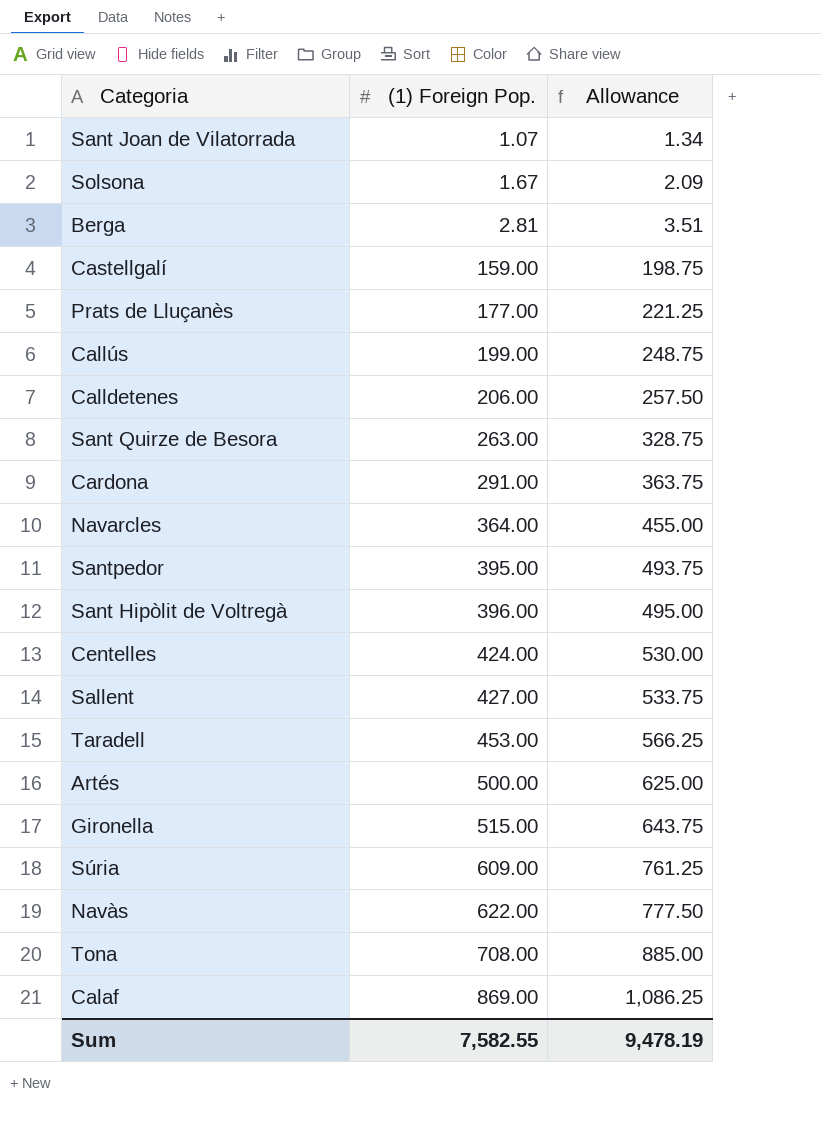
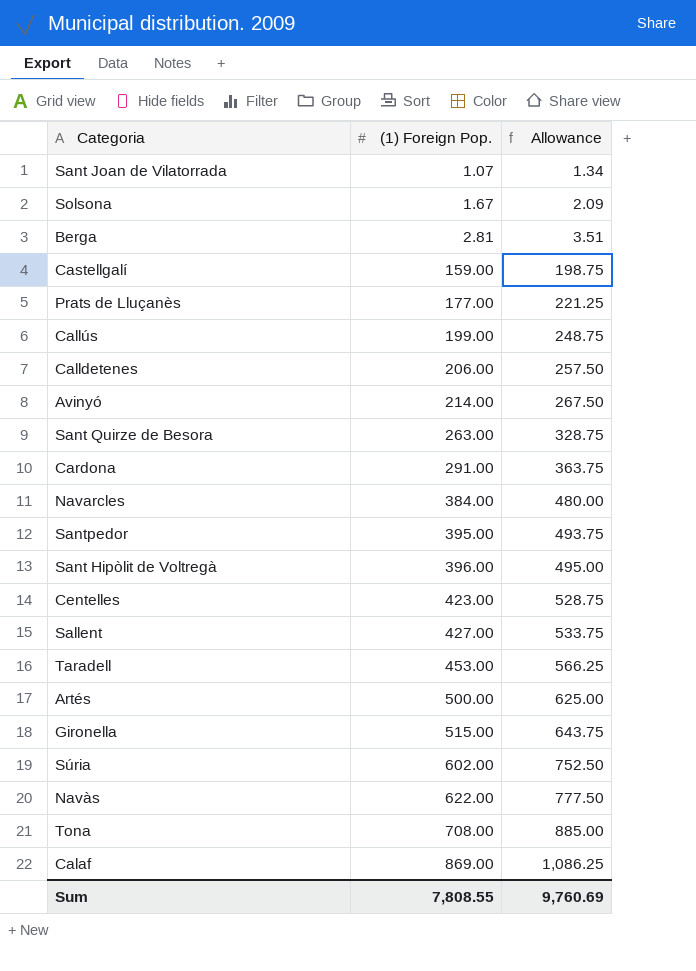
row Avinyó: none -> 214.00 | 267.50
Navarcles | (1) Foreign Pop.: 364.00 -> 384.00
Navarcles | Allowance: 455.00 -> 480.00
Centelles | (1) Foreign Pop.: 424.00 -> 423.00
Centelles | Allowance: 530.00 -> 528.75
Súria | (1) Foreign Pop.: 609.00 -> 602.00
Súria | Allowance: 761.25 -> 752.50
Sum | (1) Foreign Pop.: 7,582.55 -> 7,808.55
Sum | Allowance: 9,478.19 -> 9,760.69

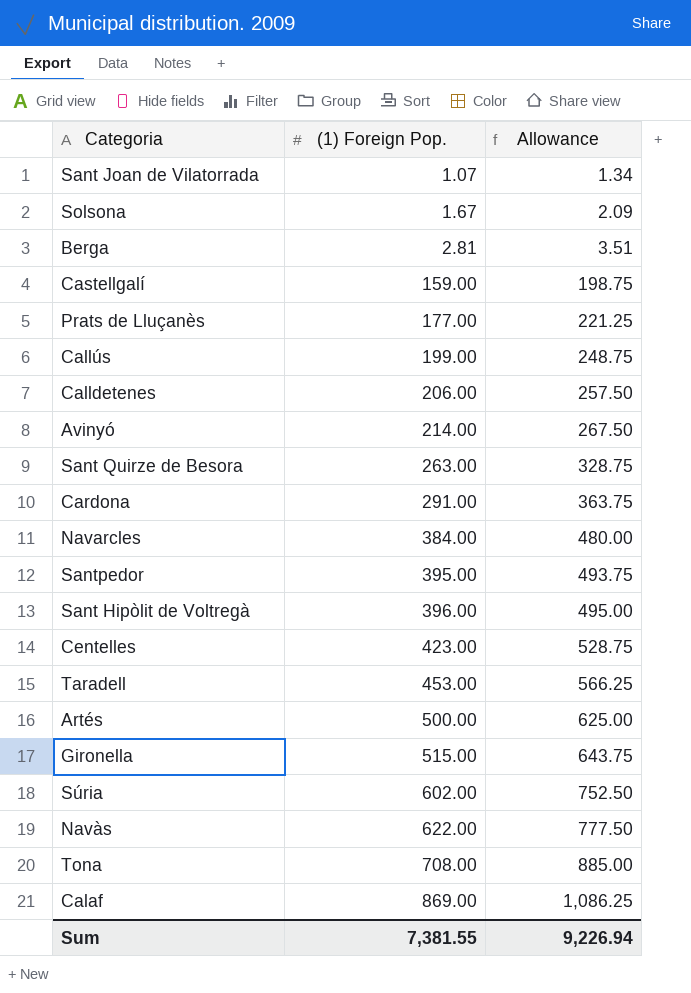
row Sallent: 427.00 | 533.75 -> none
Sum | (1) Foreign Pop.: 7,808.55 -> 7,381.55
Sum | Allowance: 9,760.69 -> 9,226.94

